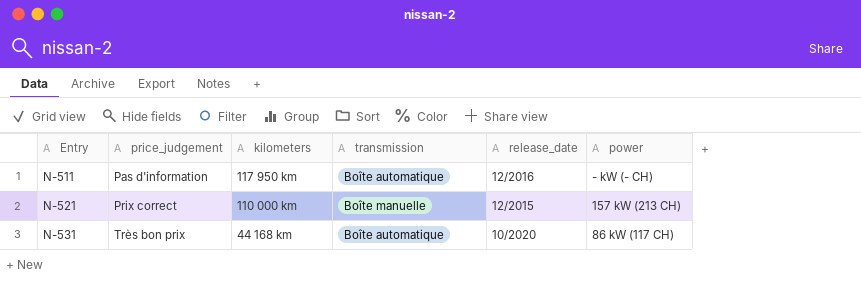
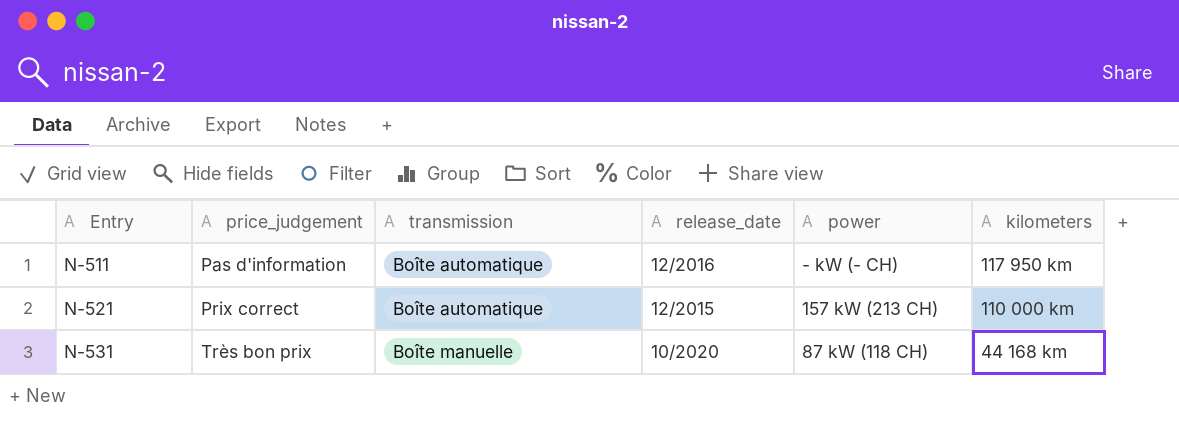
column kilometers | position: 3 -> 6
N-521 | transmission: Boîte manuelle -> Boîte automatique
N-531 | transmission: Boîte automatique -> Boîte manuelle
N-531 | power: 86 kW (117 CH) -> 87 kW (118 CH)

